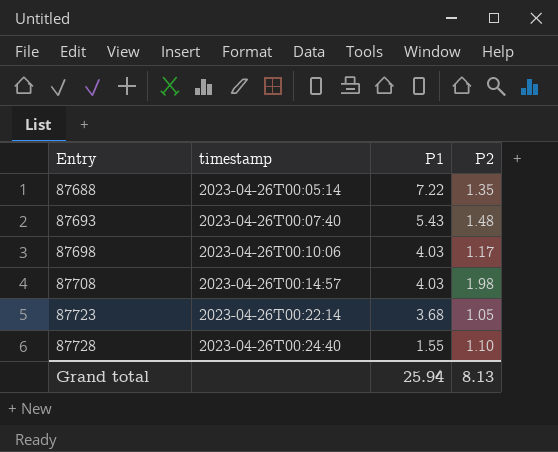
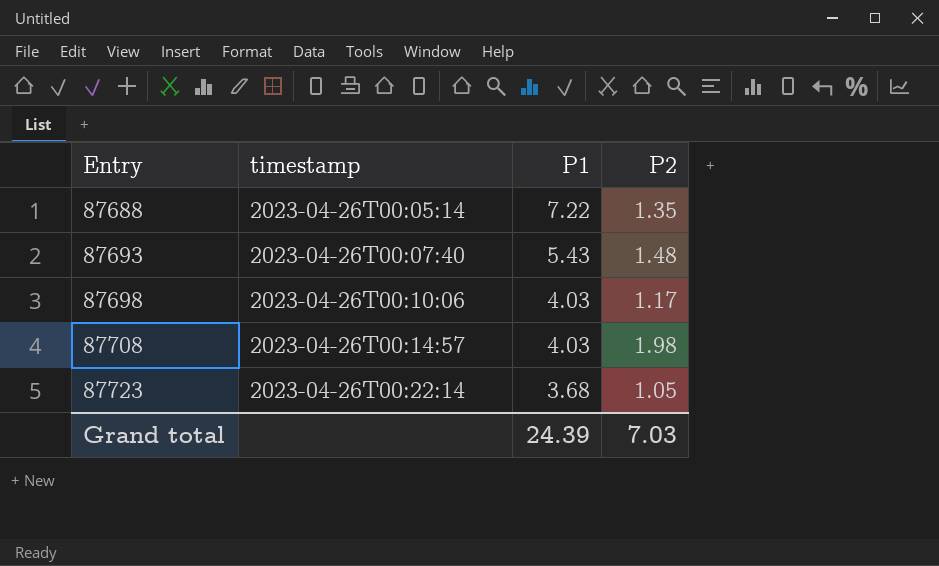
row 87728: 2023-04-26T00:24:40 | 1.55 | 1.10 -> none
Grand total | P1: 25.94 -> 24.39
Grand total | P2: 8.13 -> 7.03

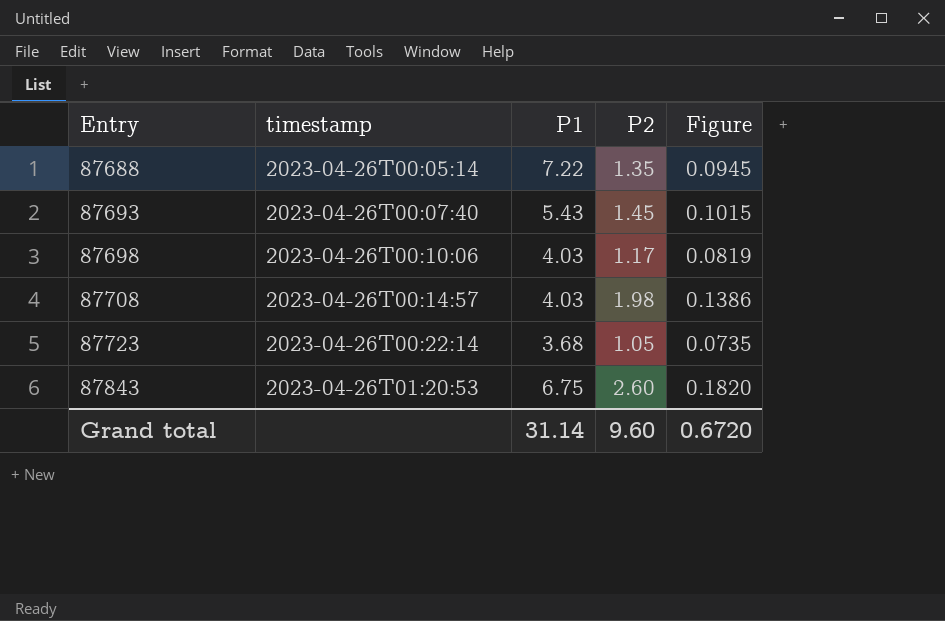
column Figure | formula: none -> [P2] * 0.07
87693 | P2: 1.48 -> 1.45
row 87843: none -> 2023-04-26T01:20:53 | 6.75 | 2.60 | 0.1820
Grand total | P1: 24.39 -> 31.14
Grand total | P2: 7.03 -> 9.60

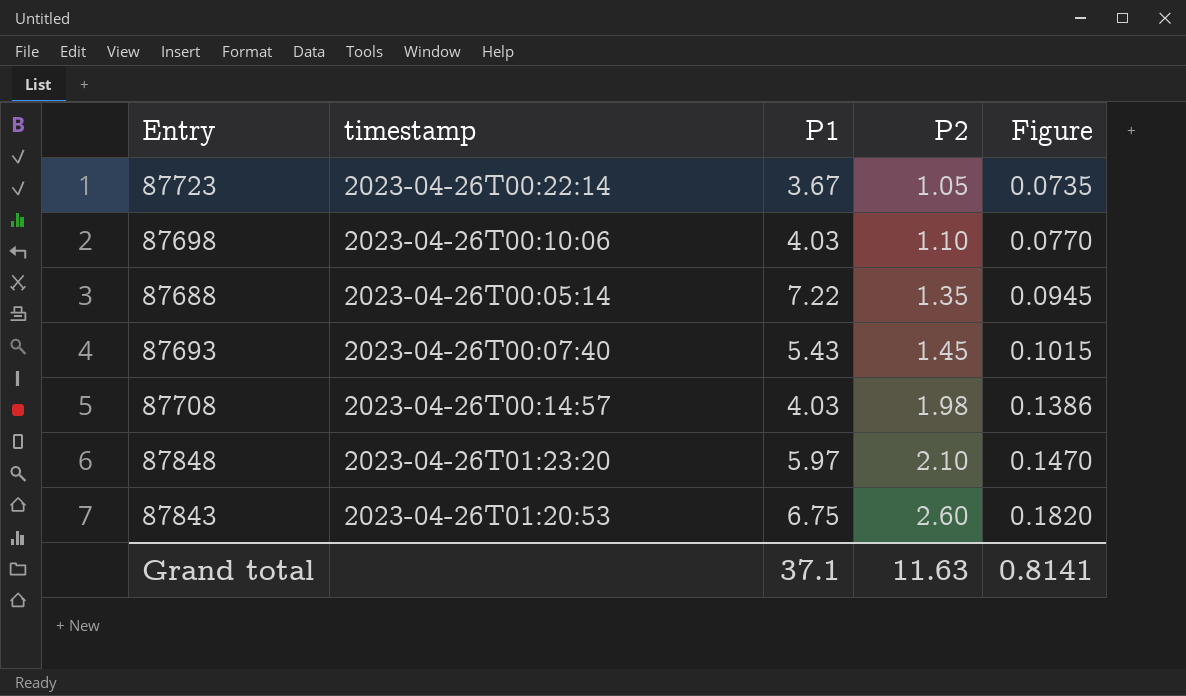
row order: Entry ascending -> P2 ascending
87723 | P1: 3.68 -> 3.67
87698 | P2: 1.17 -> 1.10
87698 | Figure: 0.0819 -> 0.0770
row 87848: none -> 2023-04-26T01:23:20 | 5.97 | 2.10 | 0.1470
Grand total | P1: 31.14 -> 37.1
Grand total | P2: 9.60 -> 11.63
Grand total | Figure: 0.6720 -> 0.8141

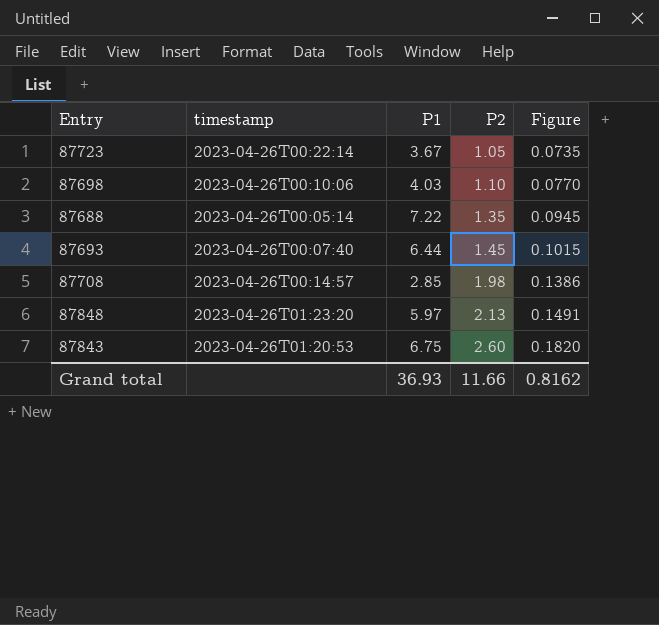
87693 | P1: 5.43 -> 6.44
87708 | P1: 4.03 -> 2.85
87848 | P2: 2.10 -> 2.13
87848 | Figure: 0.1470 -> 0.1491
Grand total | P1: 37.1 -> 36.93
Grand total | P2: 11.63 -> 11.66
Grand total | Figure: 0.8141 -> 0.8162

